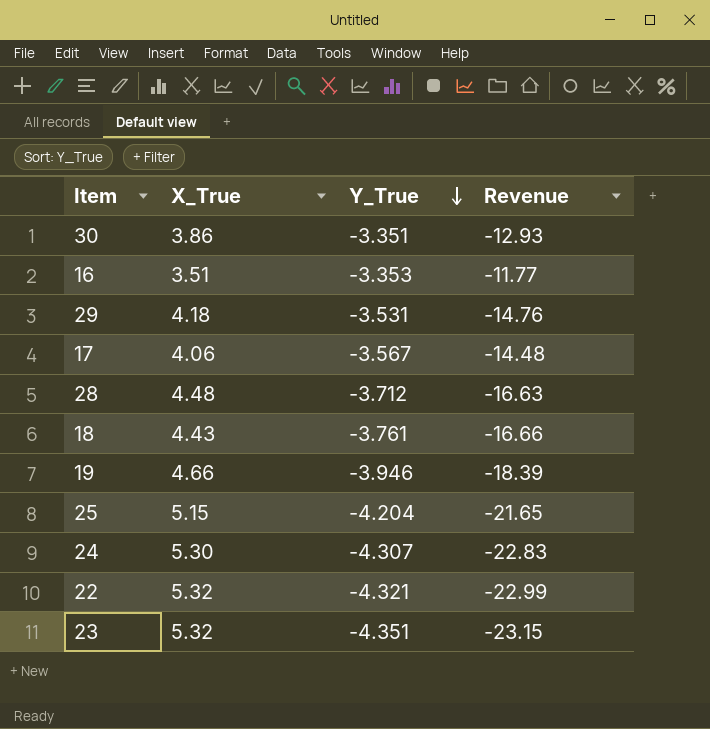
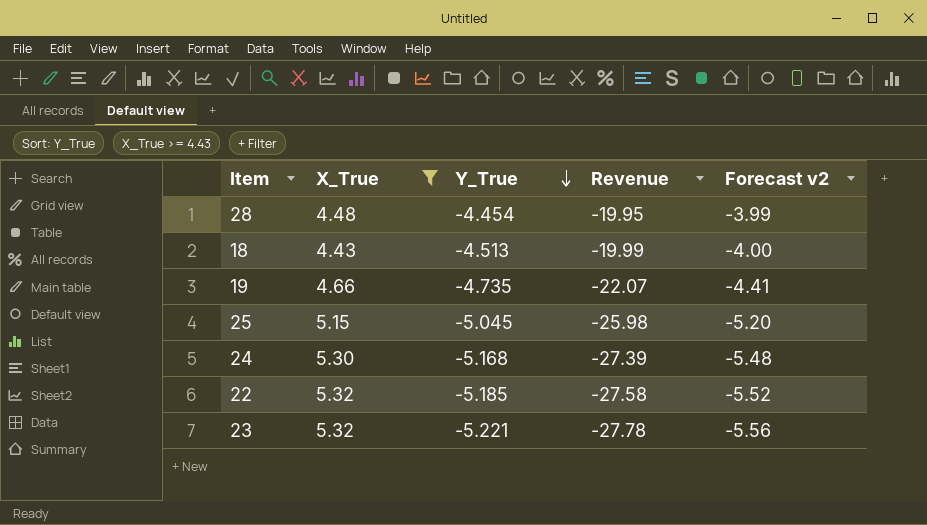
filter: none -> X_True >= 4.43
column Forecast v2 | formula: none -> [Revenue] * 0.2
28 | Y_True: -3.712 -> -4.454
28 | Revenue: -16.63 -> -19.95
18 | Y_True: -3.761 -> -4.513
18 | Revenue: -16.66 -> -19.99
19 | Y_True: -3.946 -> -4.735
19 | Revenue: -18.39 -> -22.07
25 | Y_True: -4.204 -> -5.045
25 | Revenue: -21.65 -> -25.98
24 | Y_True: -4.307 -> -5.168
24 | Revenue: -22.83 -> -27.39
22 | Y_True: -4.321 -> -5.185
22 | Revenue: -22.99 -> -27.58
23 | Y_True: -4.351 -> -5.221
23 | Revenue: -23.15 -> -27.78

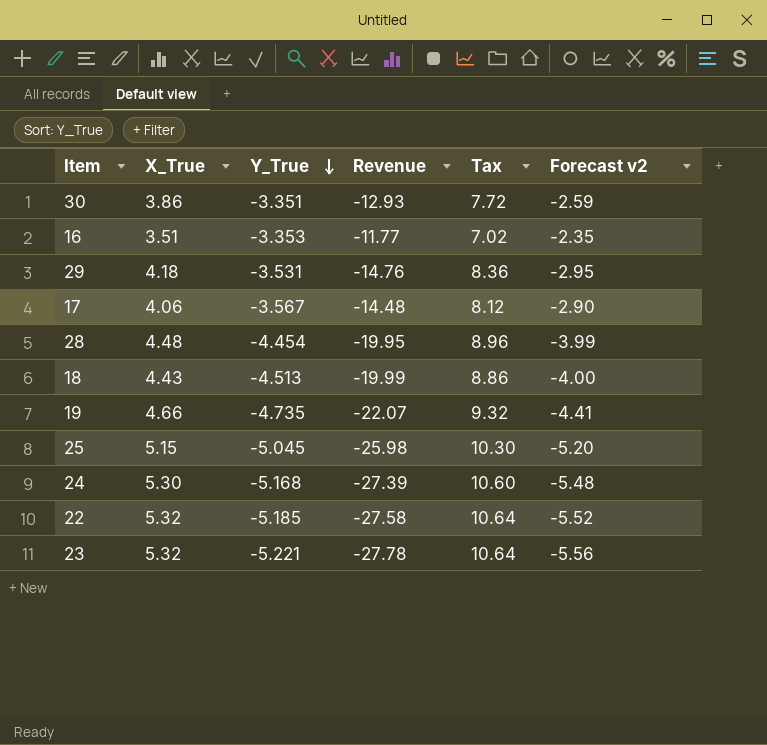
filter: X_True >= 4.43 -> none
column Tax | formula: none -> [X_True] * 2

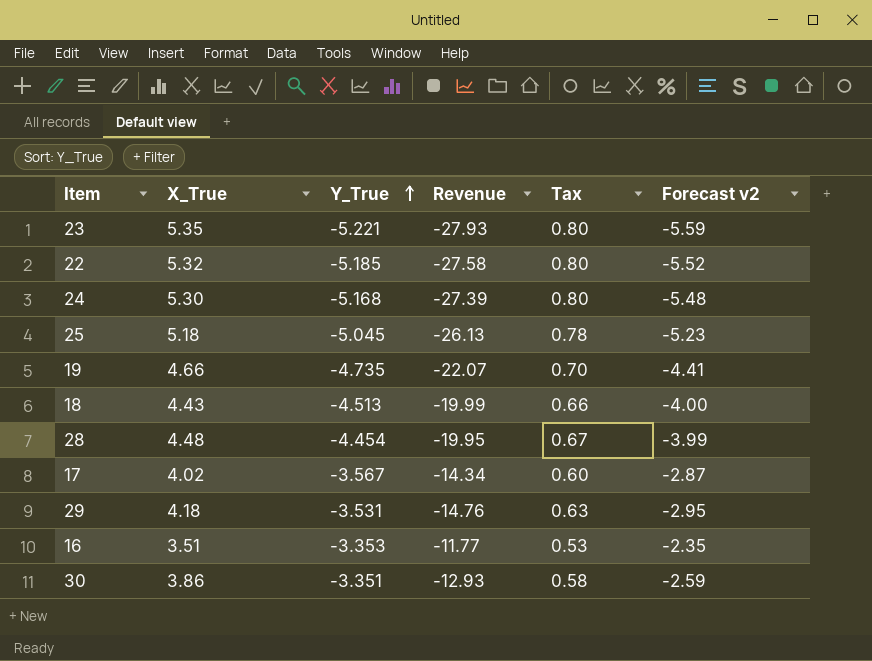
row order: Y_True descending -> Y_True ascending
column Tax | formula: [X_True] * 2 -> [X_True] * 0.15
23 | X_True: 5.32 -> 5.35
23 | Revenue: -27.78 -> -27.93
23 | Forecast v2: -5.56 -> -5.59
25 | X_True: 5.15 -> 5.18
25 | Revenue: -25.98 -> -26.13
25 | Forecast v2: -5.20 -> -5.23
17 | X_True: 4.06 -> 4.02
17 | Revenue: -14.48 -> -14.34
17 | Forecast v2: -2.90 -> -2.87

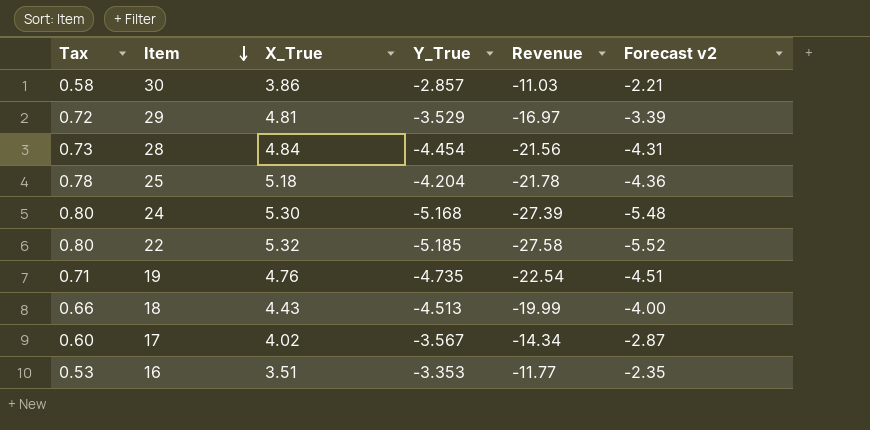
row order: Y_True ascending -> Item descending
column Tax | position: 5 -> 1
row 23: 5.35 | -5.221 | -27.93 | 0.80 | -5.59 -> none
30 | Y_True: -3.351 -> -2.857
30 | Revenue: -12.93 -> -11.03
30 | Forecast v2: -2.59 -> -2.21
29 | Tax: 0.63 -> 0.72
29 | X_True: 4.18 -> 4.81
29 | Y_True: -3.531 -> -3.529
29 | Revenue: -14.76 -> -16.97
29 | Forecast v2: -2.95 -> -3.39
28 | Tax: 0.67 -> 0.73
28 | X_True: 4.48 -> 4.84
28 | Revenue: -19.95 -> -21.56
28 | Forecast v2: -3.99 -> -4.31
25 | Y_True: -5.045 -> -4.204
25 | Revenue: -26.13 -> -21.78
25 | Forecast v2: -5.23 -> -4.36
19 | Tax: 0.70 -> 0.71
19 | X_True: 4.66 -> 4.76
19 | Revenue: -22.07 -> -22.54
19 | Forecast v2: -4.41 -> -4.51

